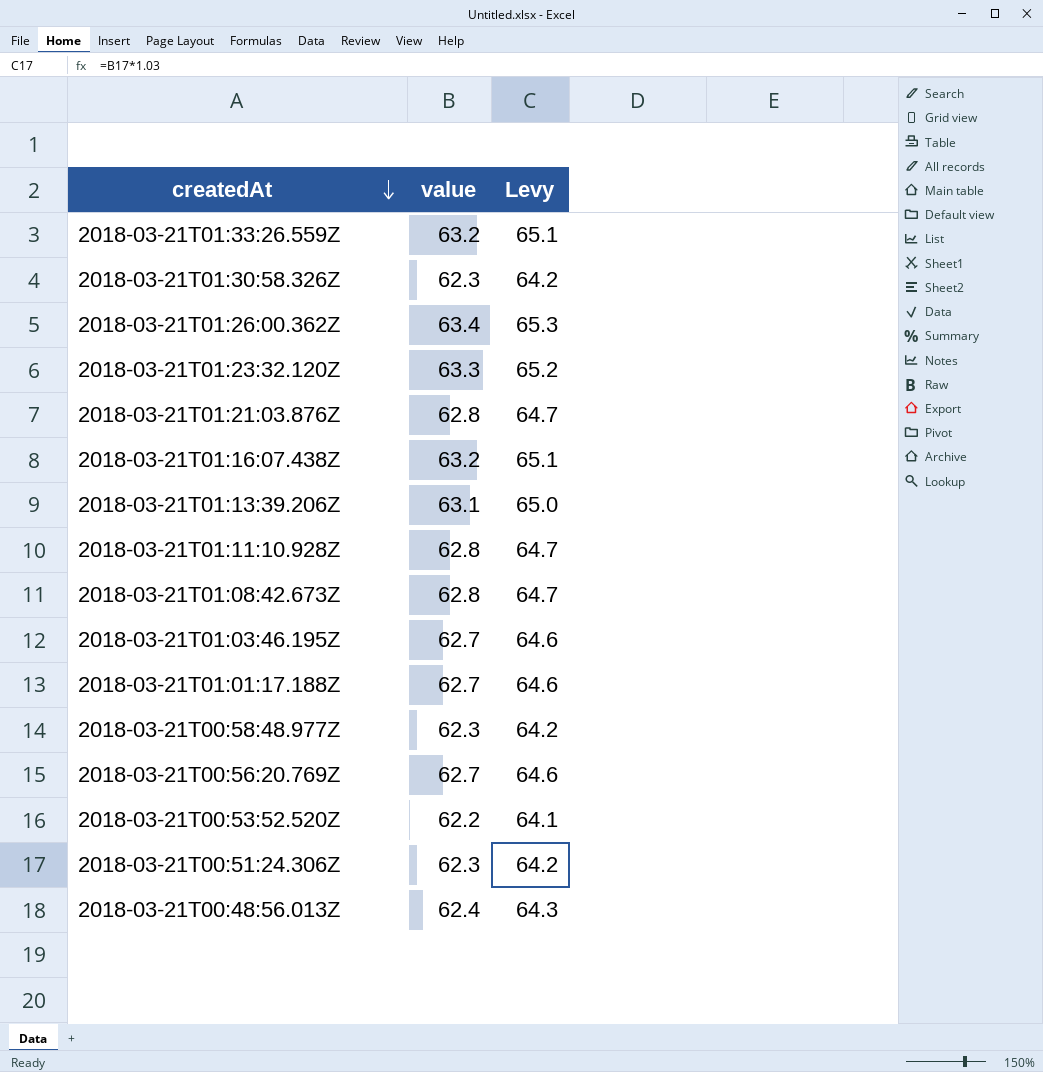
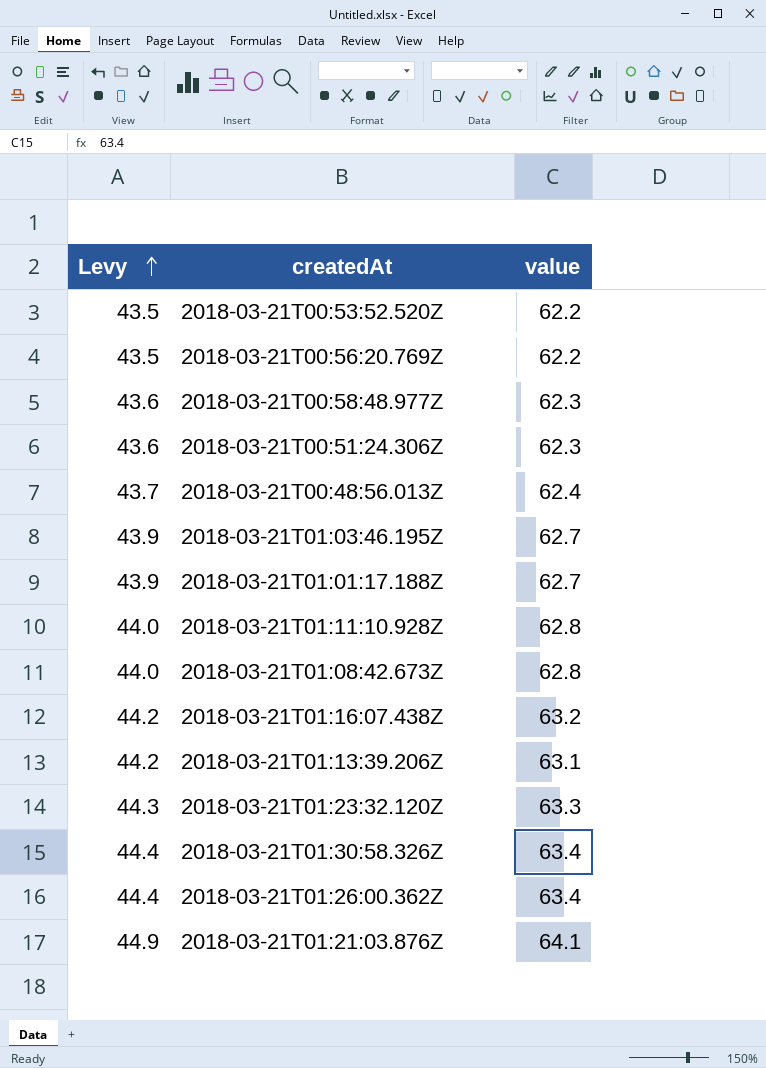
row order: createdAt descending -> Levy ascending
column Levy | formula: [value] * 1.03 -> [value] * 0.7
column Levy | position: 3 -> 1
row 2018-03-21T01:33:26.559Z: 63.2 | 65.1 -> none
2018-03-21T00:56:20.769Z | value: 62.7 -> 62.2
2018-03-21T01:30:58.326Z | value: 62.3 -> 63.4
2018-03-21T01:21:03.876Z | value: 62.8 -> 64.1

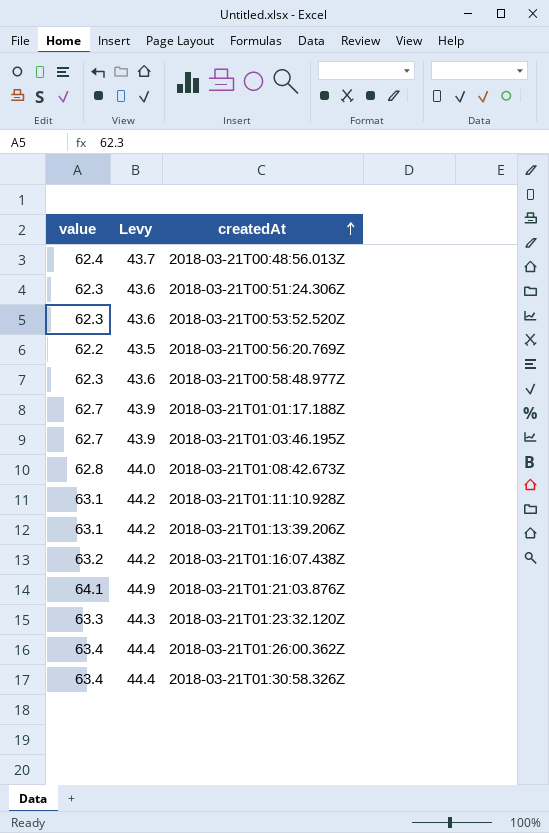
row order: Levy ascending -> createdAt ascending
column value | position: 3 -> 1
2018-03-21T00:53:52.520Z | value: 62.2 -> 62.3
2018-03-21T00:53:52.520Z | Levy: 43.5 -> 43.6
2018-03-21T01:11:10.928Z | value: 62.8 -> 63.1
2018-03-21T01:11:10.928Z | Levy: 44.0 -> 44.2

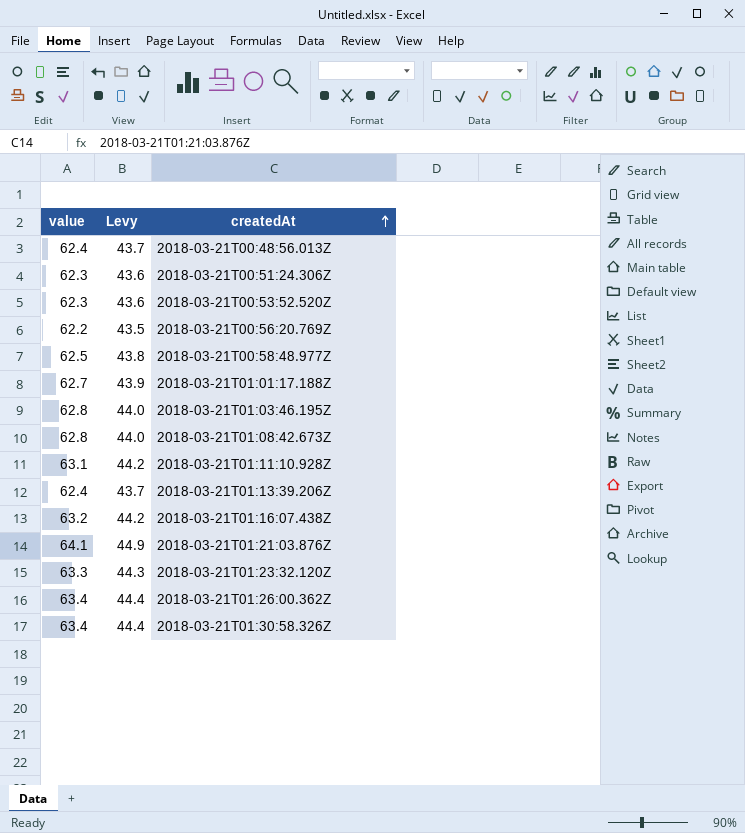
2018-03-21T00:58:48.977Z | value: 62.3 -> 62.5
2018-03-21T00:58:48.977Z | Levy: 43.6 -> 43.8
2018-03-21T01:03:46.195Z | value: 62.7 -> 62.8
2018-03-21T01:03:46.195Z | Levy: 43.9 -> 44.0
2018-03-21T01:13:39.206Z | value: 63.1 -> 62.4
2018-03-21T01:13:39.206Z | Levy: 44.2 -> 43.7

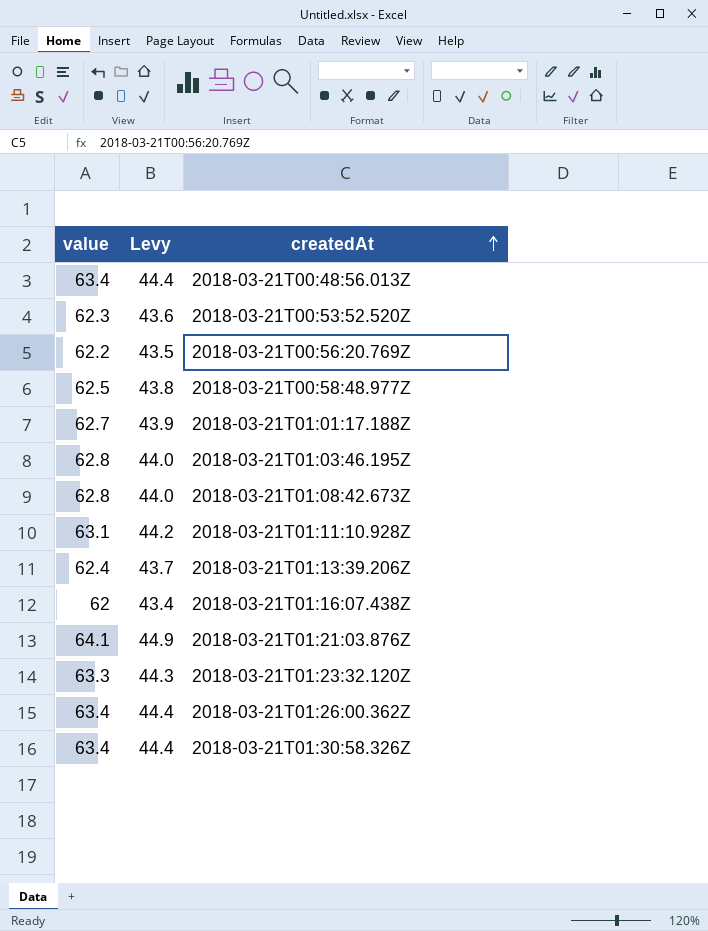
row 2018-03-21T00:51:24.306Z: 62.3 | 43.6 -> none
2018-03-21T00:48:56.013Z | value: 62.4 -> 63.4
2018-03-21T00:48:56.013Z | Levy: 43.7 -> 44.4
2018-03-21T01:16:07.438Z | value: 63.2 -> 62
2018-03-21T01:16:07.438Z | Levy: 44.2 -> 43.4

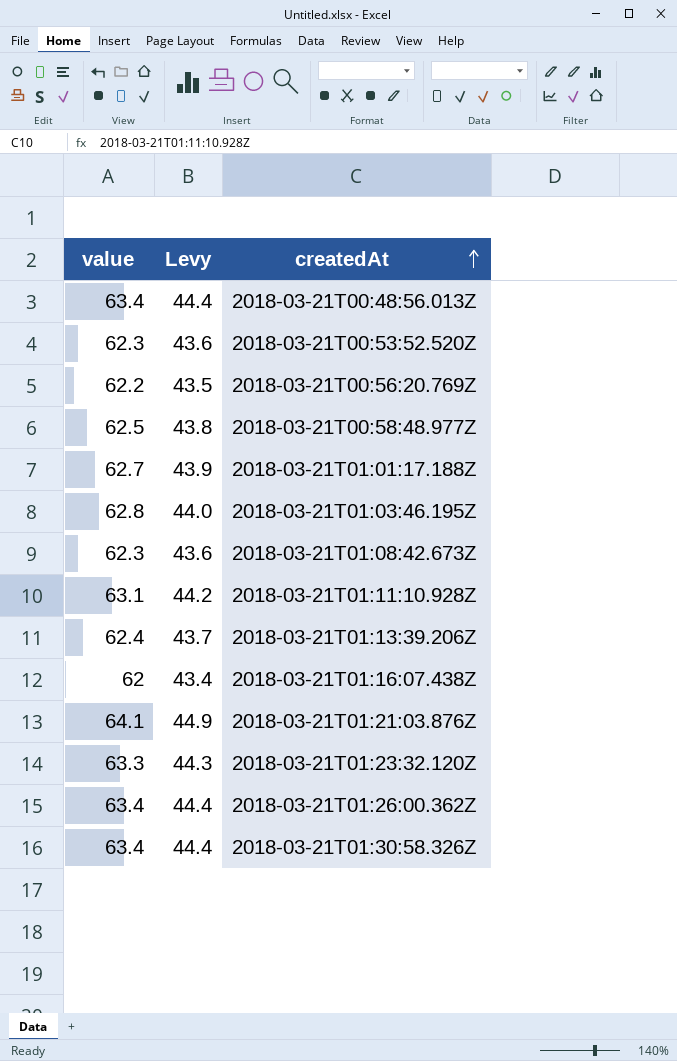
2018-03-21T01:08:42.673Z | value: 62.8 -> 62.3
2018-03-21T01:08:42.673Z | Levy: 44.0 -> 43.6

